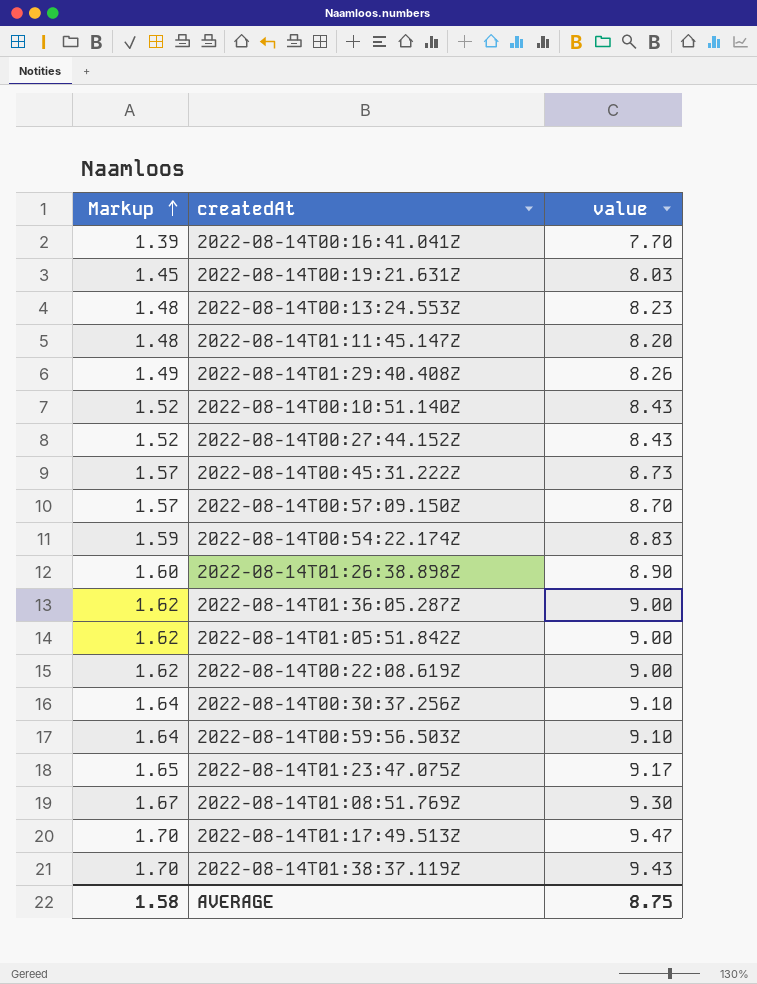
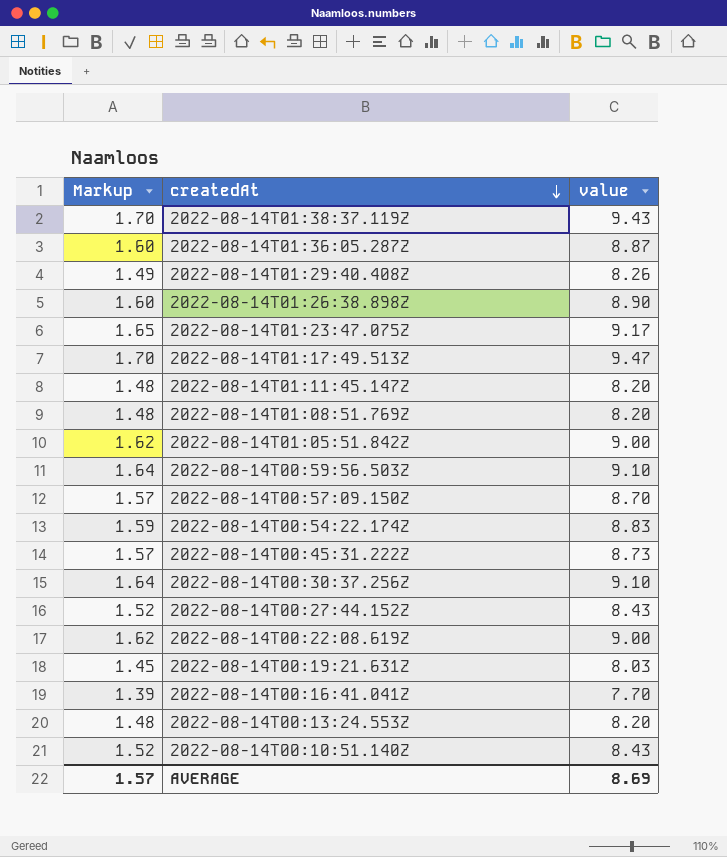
row order: Markup ascending -> createdAt descending
2022-08-14T01:36:05.287Z | Markup: 1.62 -> 1.60
2022-08-14T01:36:05.287Z | value: 9.00 -> 8.87
2022-08-14T01:08:51.769Z | Markup: 1.67 -> 1.48
2022-08-14T01:08:51.769Z | value: 9.30 -> 8.20
2022-08-14T00:13:24.553Z | value: 8.23 -> 8.20
AVERAGE | Markup: 1.58 -> 1.57
AVERAGE | value: 8.75 -> 8.69

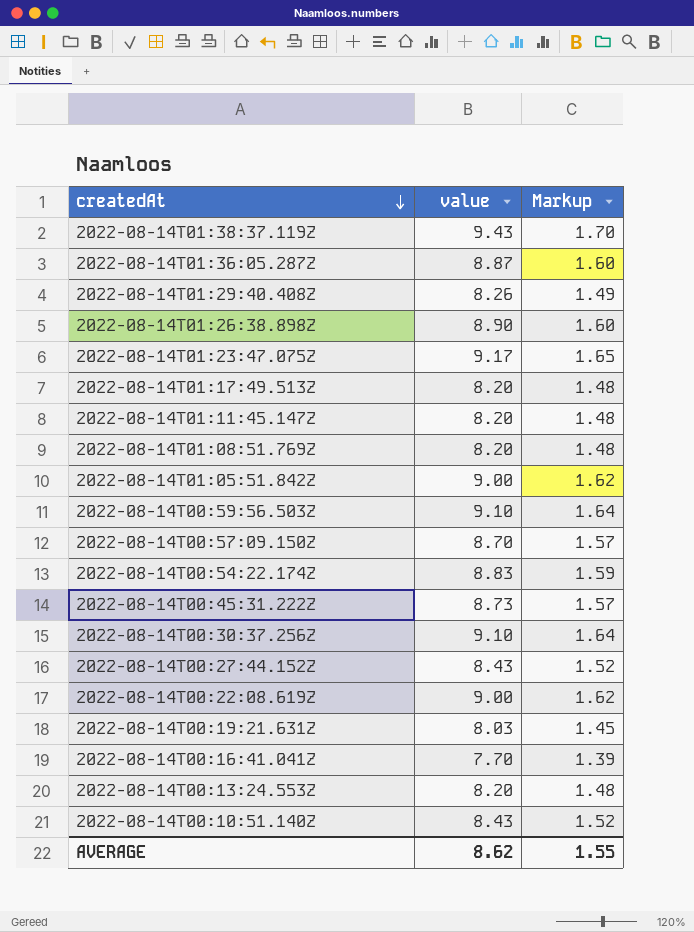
column Markup | position: 1 -> 3
2022-08-14T01:17:49.513Z | value: 9.47 -> 8.20
2022-08-14T01:17:49.513Z | Markup: 1.70 -> 1.48
AVERAGE | value: 8.69 -> 8.62
AVERAGE | Markup: 1.57 -> 1.55

